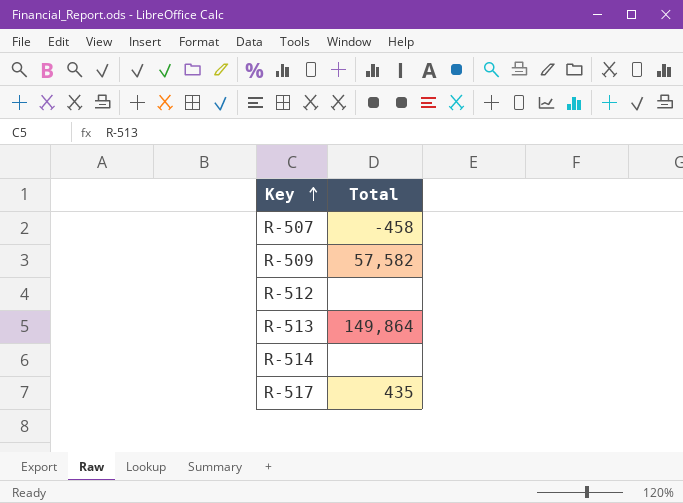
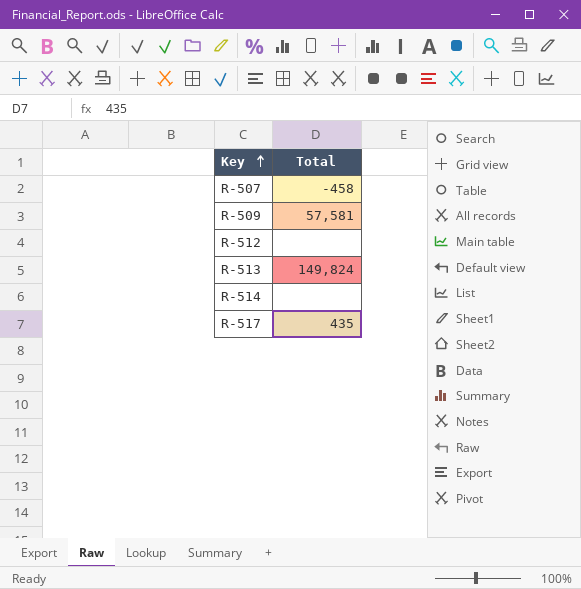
R-509 | Total: 57,582 -> 57,581
R-513 | Total: 149,864 -> 149,824

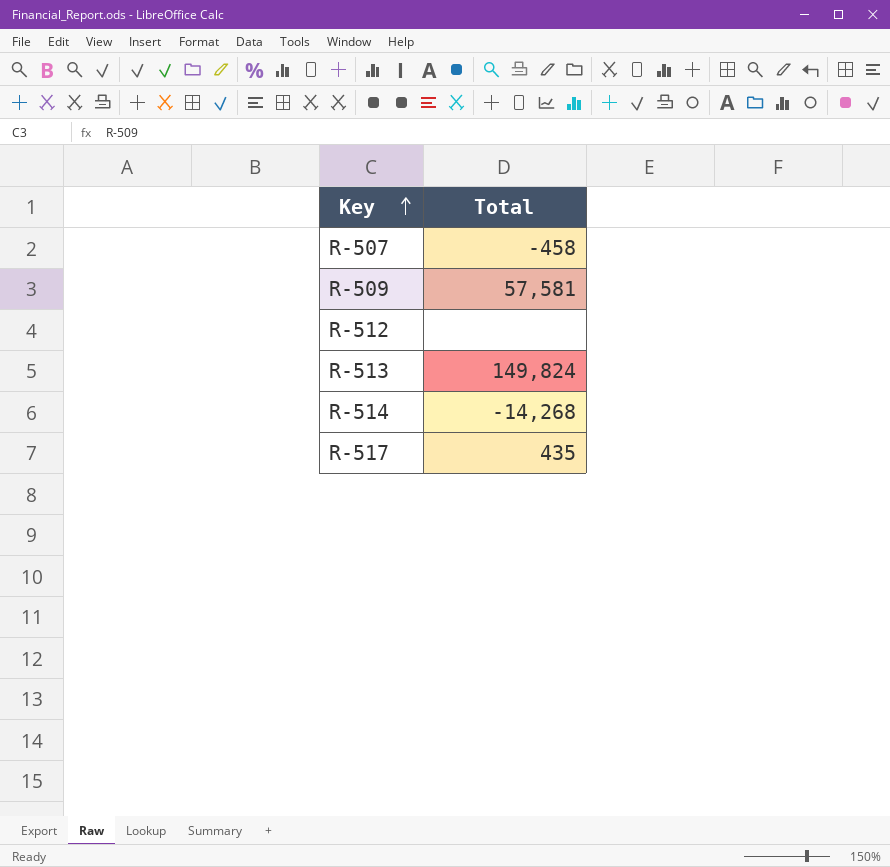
R-514 | Total: none -> -14,268

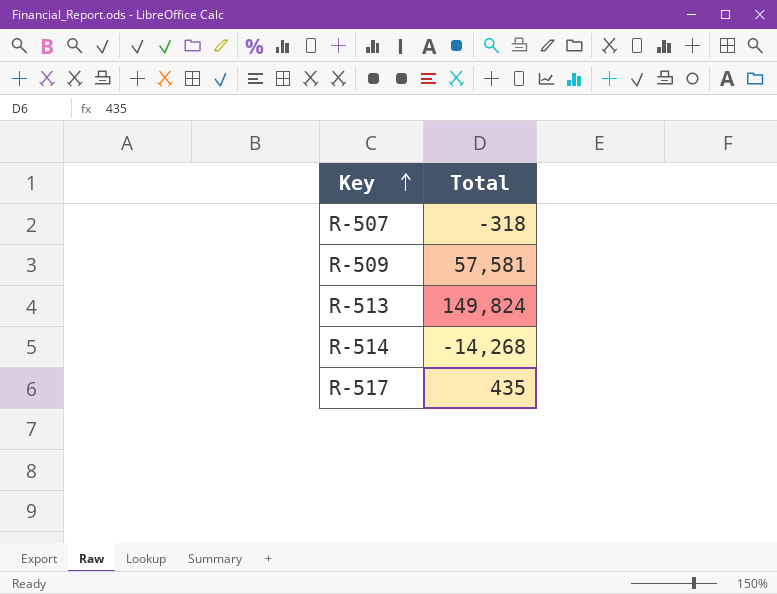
row R-512: none -> none
R-507 | Total: -458 -> -318

